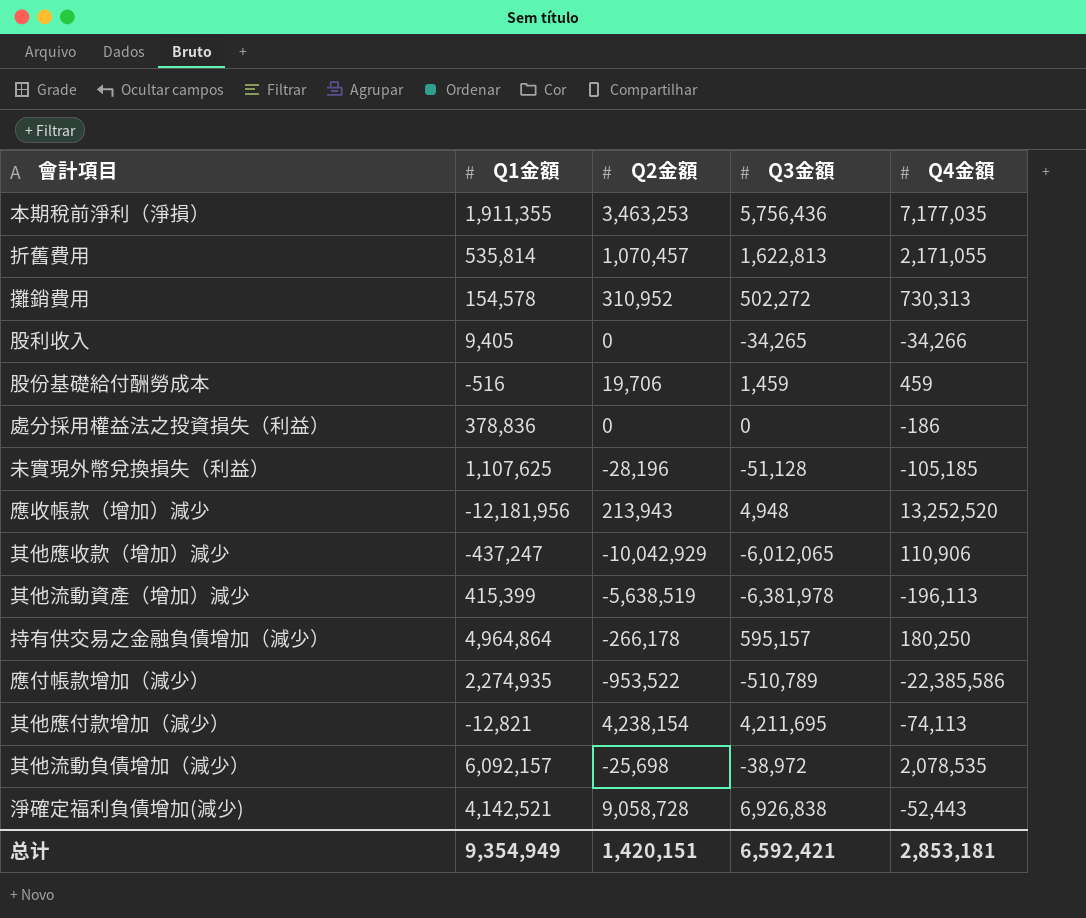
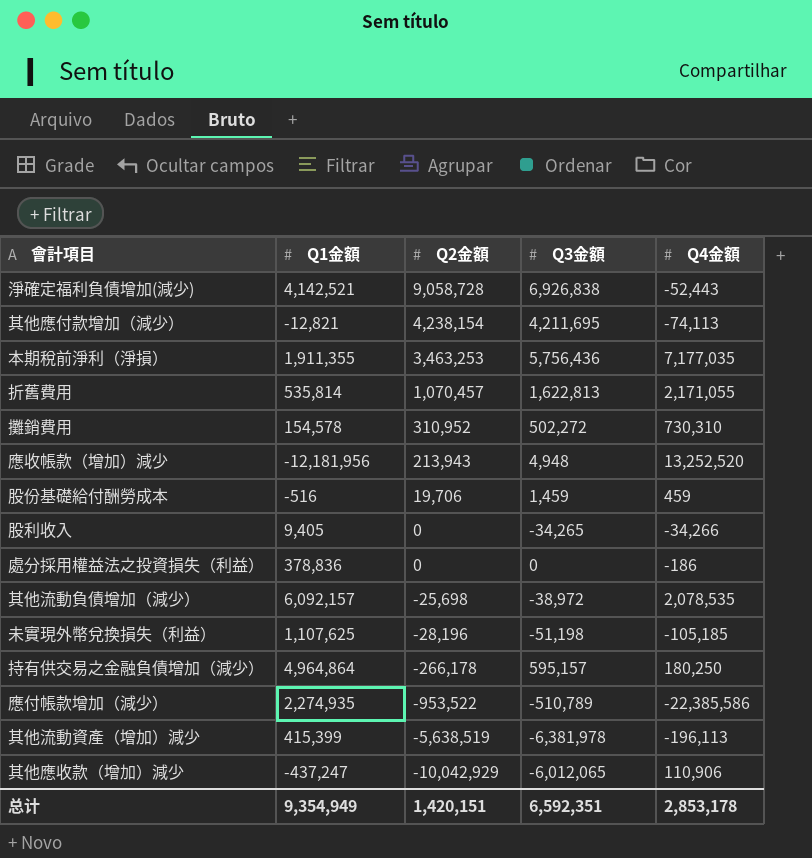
row order: none -> Q2金額 descending
攤銷費用 | Q4金額: 730,313 -> 730,310
未實現外幣兌換損失（利益） | Q3金額: -51,128 -> -51,198
总计 | Q3金額: 6,592,421 -> 6,592,351
总计 | Q4金額: 2,853,181 -> 2,853,178

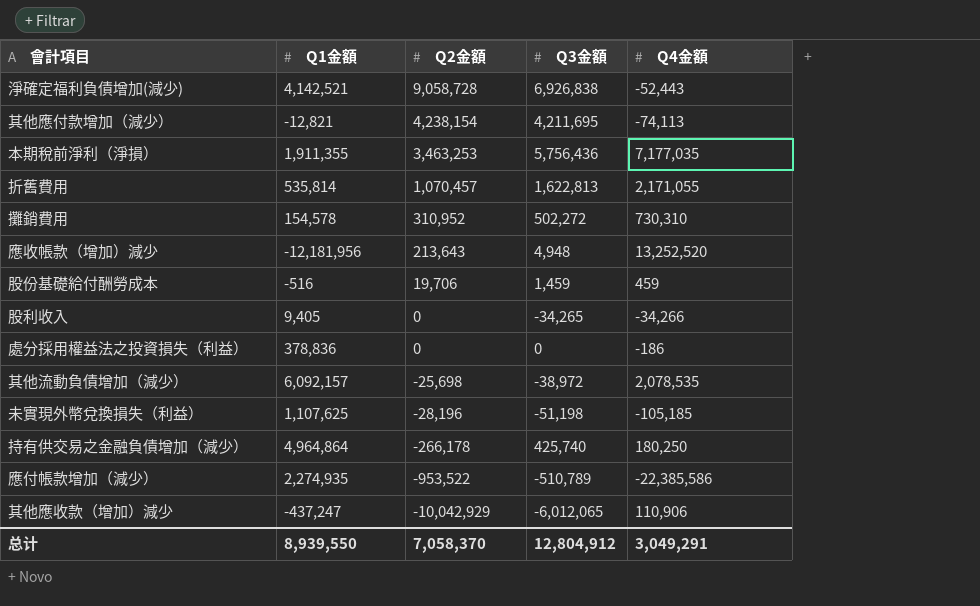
row 其他流動資產（增加）減少: 415,399 | -5,638,519 | -6,381,978 | -196,113 -> none
應收帳款（增加）減少 | Q2金額: 213,943 -> 213,643
持有供交易之金融負債增加（減少） | Q3金額: 595,157 -> 425,740
总计 | Q1金額: 9,354,949 -> 8,939,550
总计 | Q2金額: 1,420,151 -> 7,058,370
总计 | Q3金額: 6,592,351 -> 12,804,912
总计 | Q4金額: 2,853,178 -> 3,049,291

